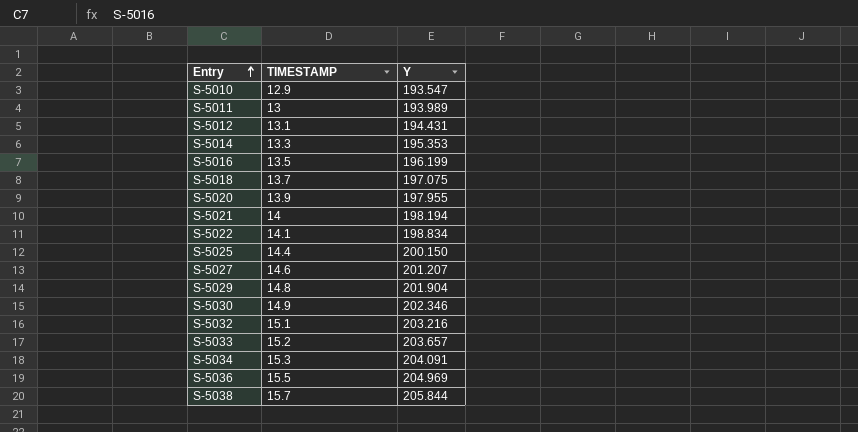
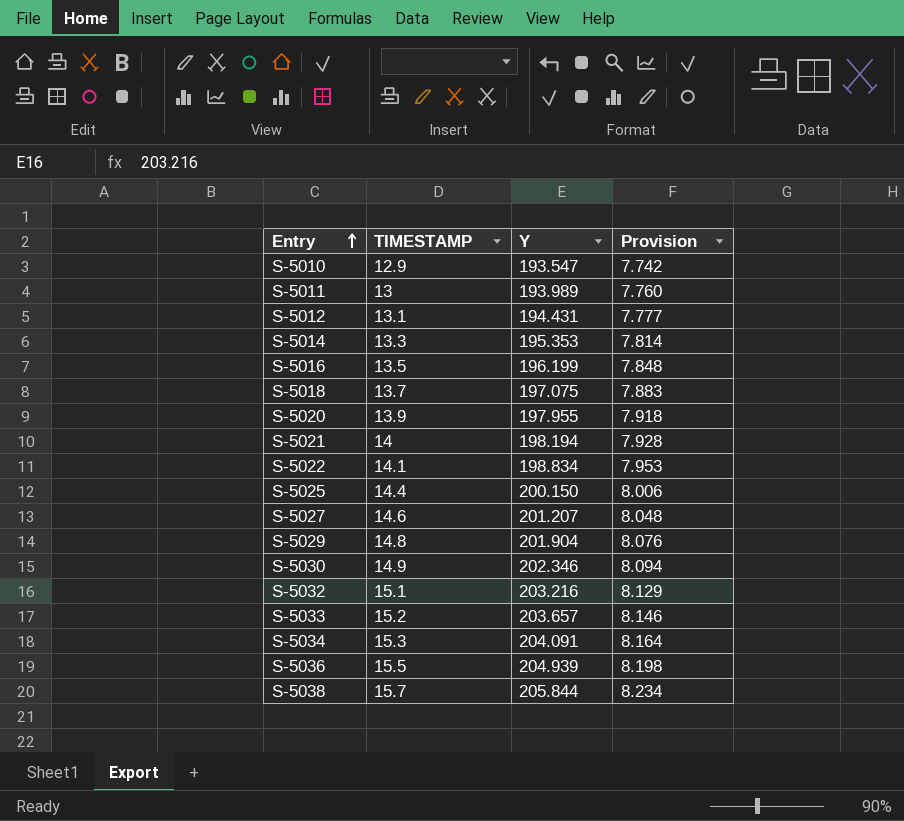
column Provision | formula: none -> [Y] * 0.04
S-5036 | Y: 204.969 -> 204.939

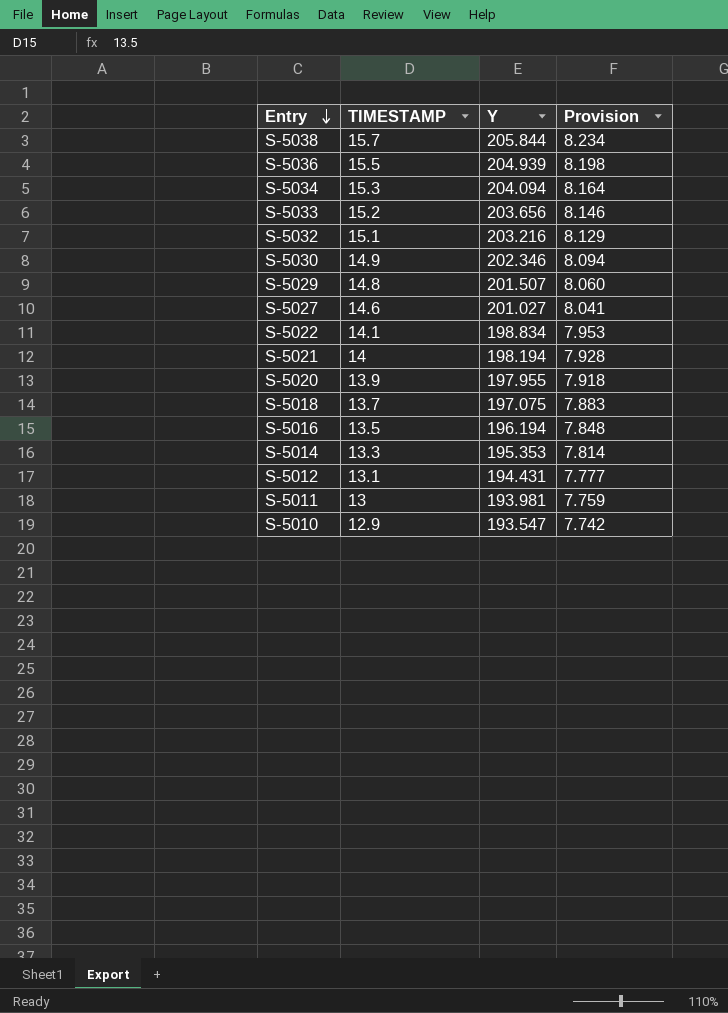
row order: Entry ascending -> Entry descending
row S-5025: 14.4 | 200.150 | 8.006 -> none
S-5034 | Y: 204.091 -> 204.094
S-5033 | Y: 203.657 -> 203.656
S-5029 | Y: 201.904 -> 201.507
S-5029 | Provision: 8.076 -> 8.060
S-5027 | Y: 201.207 -> 201.027
S-5027 | Provision: 8.048 -> 8.041
S-5016 | Y: 196.199 -> 196.194
S-5011 | Y: 193.989 -> 193.981
S-5011 | Provision: 7.760 -> 7.759

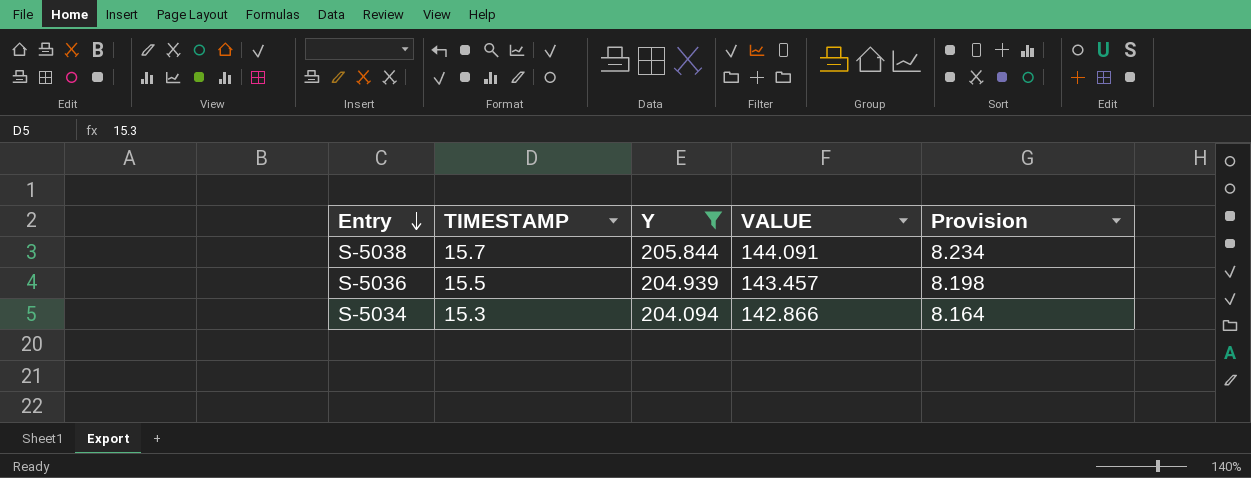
filter: none -> Y >= 204.094
column VALUE | formula: none -> [Y] * 0.7

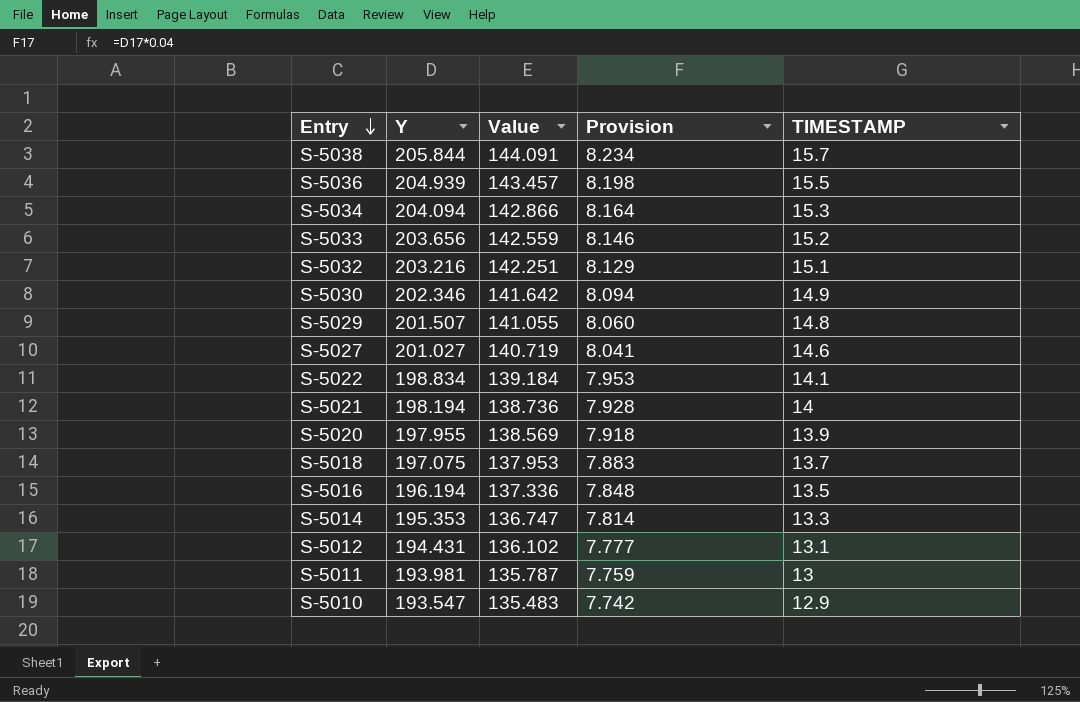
filter: Y >= 204.094 -> none
column name: VALUE -> Value
column TIMESTAMP | position: 2 -> 5

